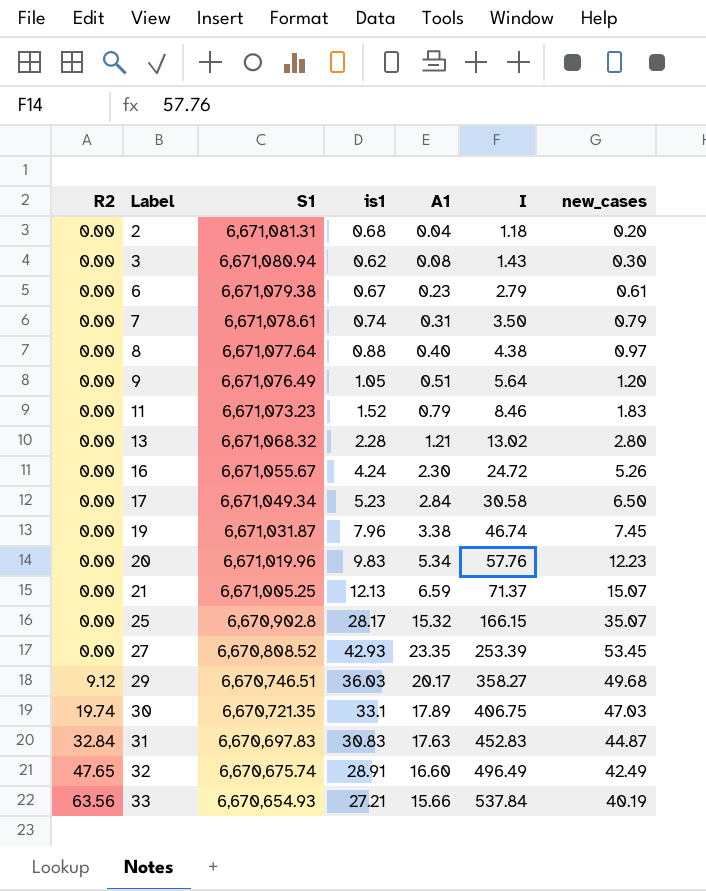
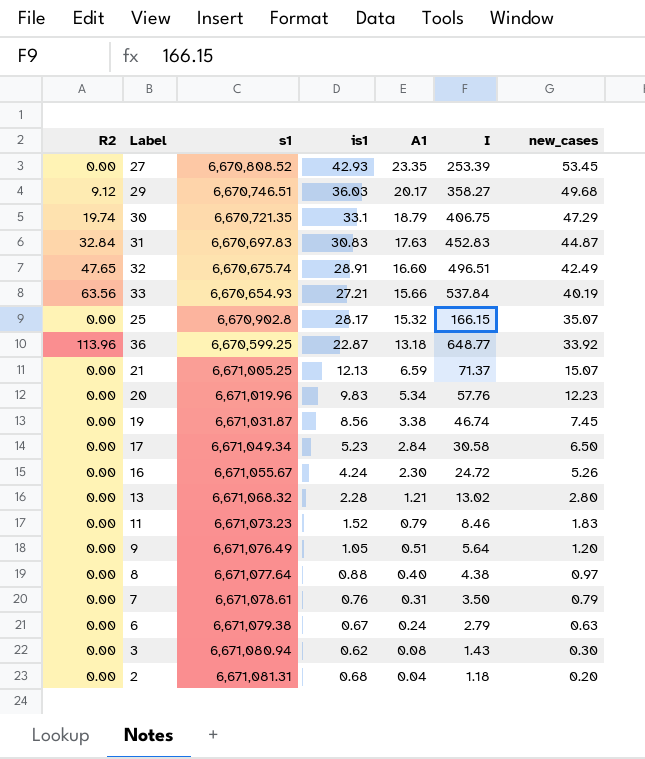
row order: R2 ascending -> A1 descending
column name: S1 -> s1
30 | A1: 17.89 -> 18.79
30 | new_cases: 47.03 -> 47.29
32 | I: 496.49 -> 496.51
row 36: none -> 113.96 | 6,670,599.25 | 22.87 | 13.18 | 648.77 | 33.92
19 | is1: 7.96 -> 8.56
7 | is1: 0.74 -> 0.76
6 | A1: 0.23 -> 0.24
6 | new_cases: 0.61 -> 0.63

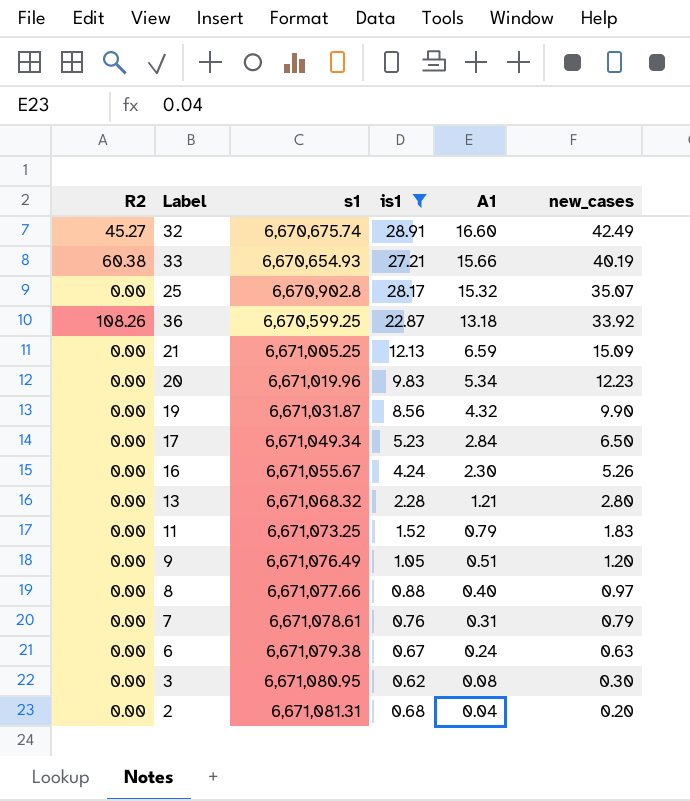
filter: none -> is1 <= 28.91
column I | position: 6 -> none
32 | R2: 47.65 -> 45.27
33 | R2: 63.56 -> 60.38
36 | R2: 113.96 -> 108.26
21 | new_cases: 15.07 -> 15.09
19 | A1: 3.38 -> 4.32
19 | new_cases: 7.45 -> 9.90
11 | s1: 6,671,073.23 -> 6,671,073.25
8 | s1: 6,671,077.64 -> 6,671,077.66
3 | s1: 6,671,080.94 -> 6,671,080.95

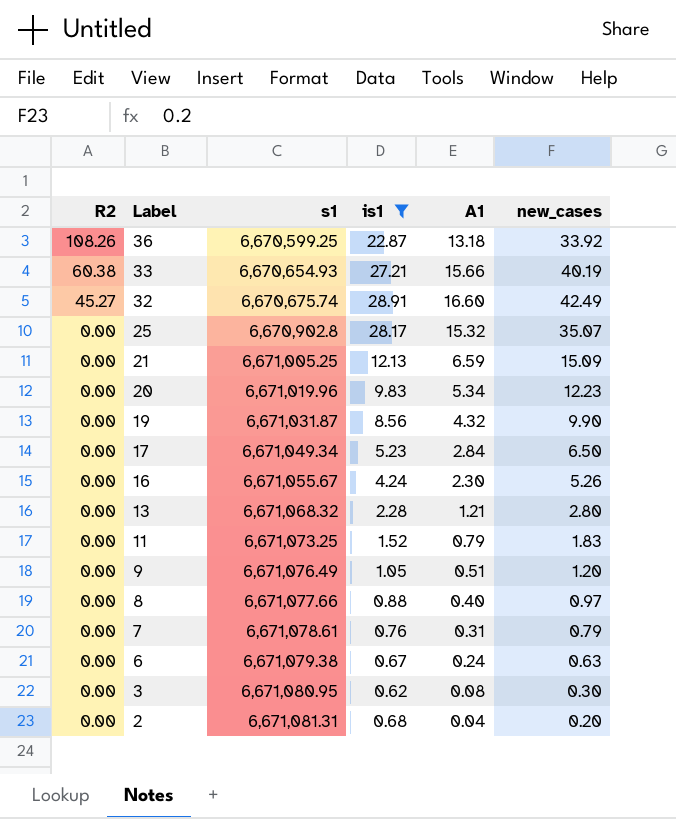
row order: A1 descending -> R2 descending

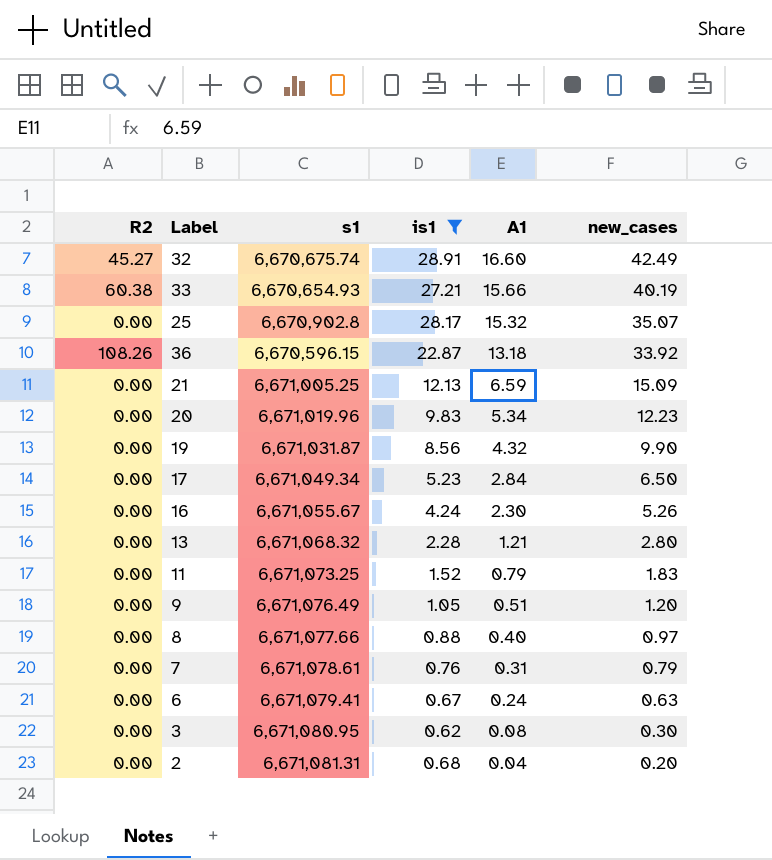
row order: R2 descending -> A1 descending
36 | s1: 6,670,599.25 -> 6,670,596.15
6 | s1: 6,671,079.38 -> 6,671,079.41

